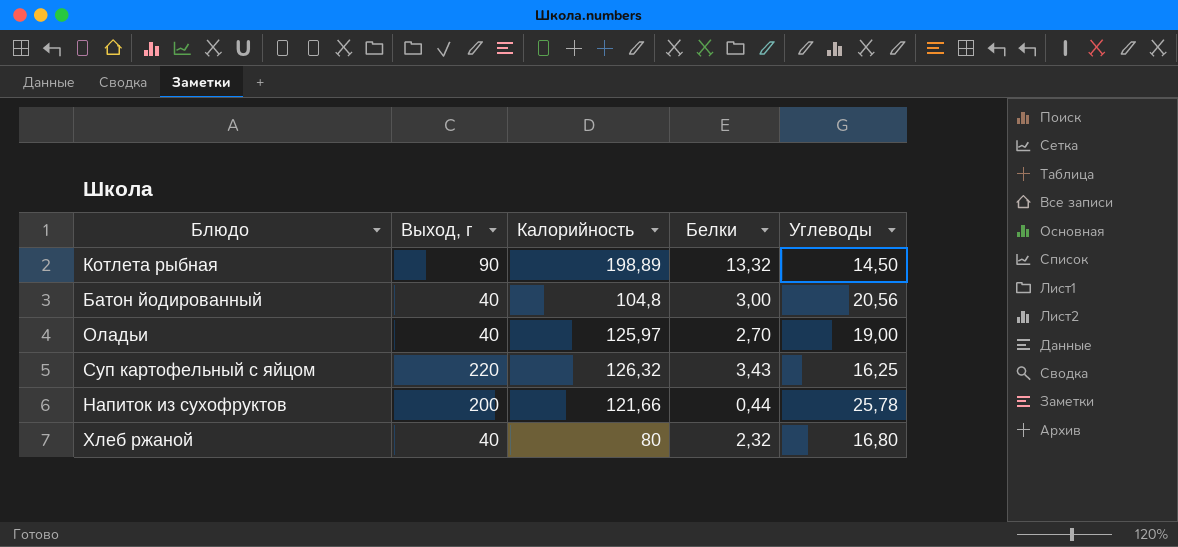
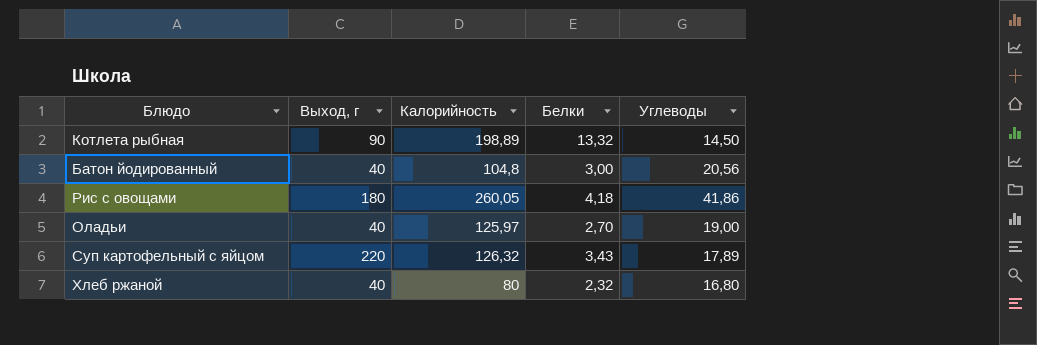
row Напиток из сухофруктов: 200 | 121,66 | 0,44 | 25,78 -> none
row Рис с овощами: none -> 180 | 260,05 | 4,18 | 41,86
Суп картофельный с яйцом | Углеводы: 16,25 -> 17,89

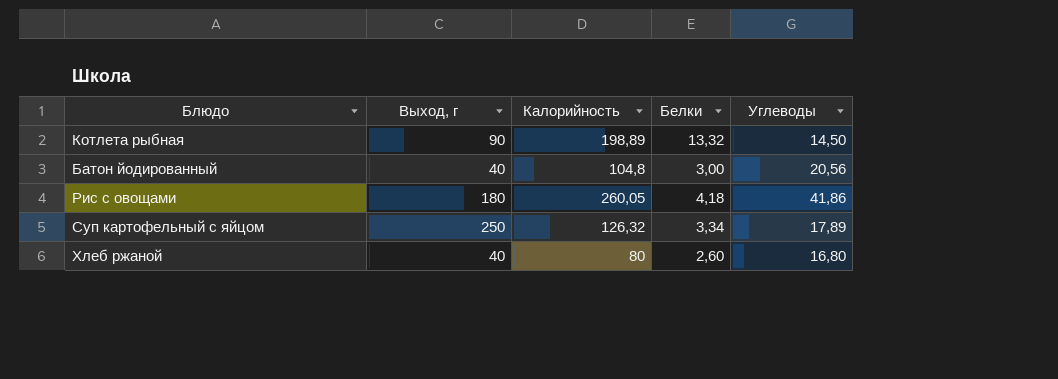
row Оладьи: 40 | 125,97 | 2,70 | 19,00 -> none
Суп картофельный с яйцом | Выход, г: 220 -> 250
Суп картофельный с яйцом | Белки: 3,43 -> 3,34
Хлеб ржаной | Белки: 2,32 -> 2,60

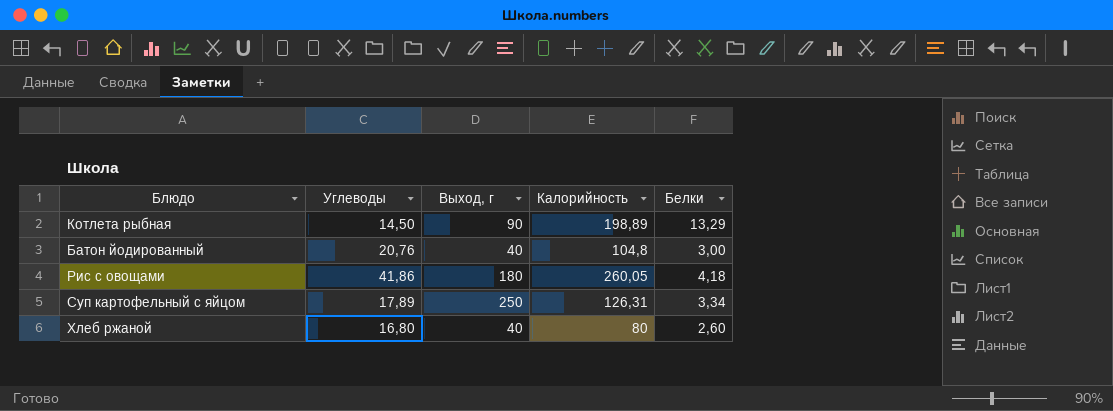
column Углеводы | position: 5 -> 2
Котлета рыбная | Белки: 13,32 -> 13,29
Батон йодированный | Углеводы: 20,56 -> 20,76
Суп картофельный с яйцом | Калорийность: 126,32 -> 126,31

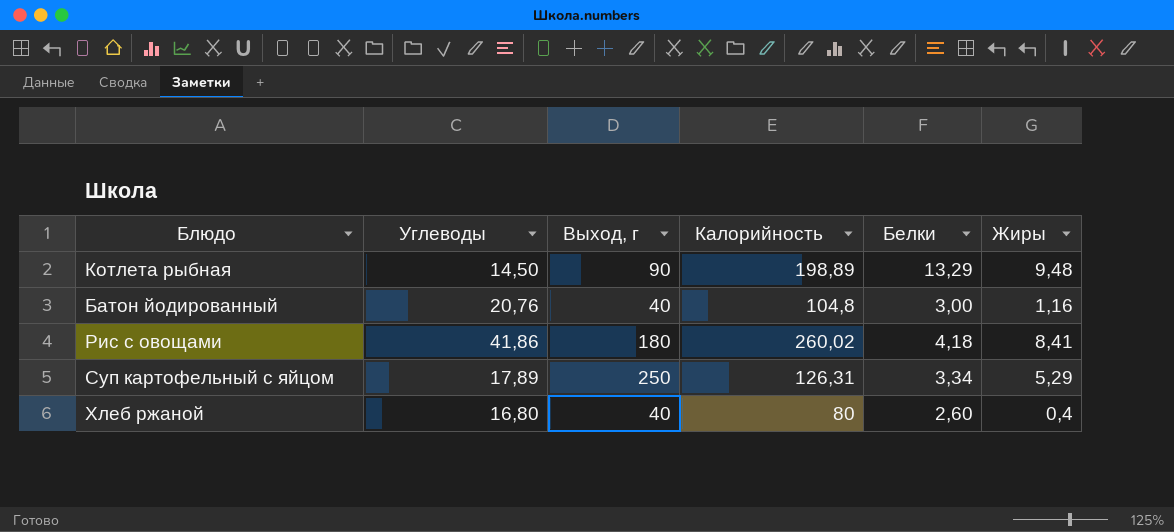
column Жиры | position: none -> 6
Рис с овощами | Калорийность: 260,05 -> 260,02

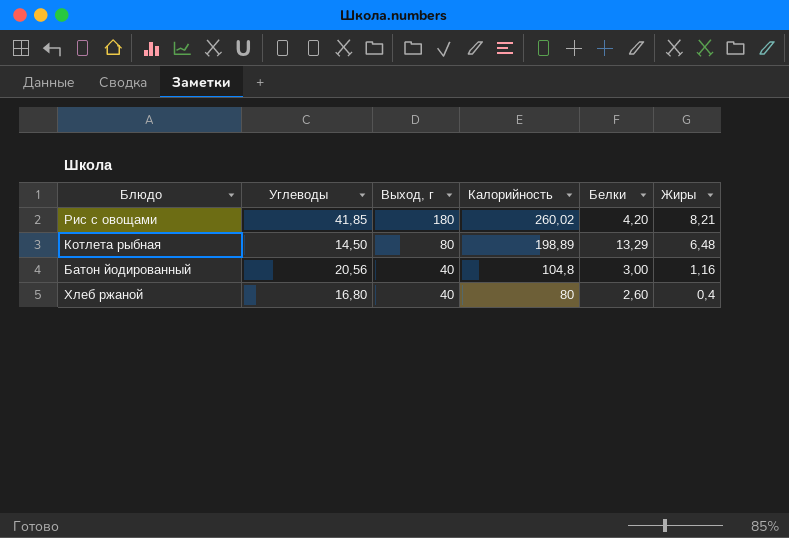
row order: none -> Выход, г descending
row Суп картофельный с яйцом: 17,89 | 250 | 126,31 | 3,34 | 5,29 -> none
Рис с овощами | Углеводы: 41,86 -> 41,85
Рис с овощами | Белки: 4,18 -> 4,20
Рис с овощами | Жиры: 8,41 -> 8,21
Котлета рыбная | Выход, г: 90 -> 80
Котлета рыбная | Жиры: 9,48 -> 6,48
Батон йодированный | Углеводы: 20,76 -> 20,56

